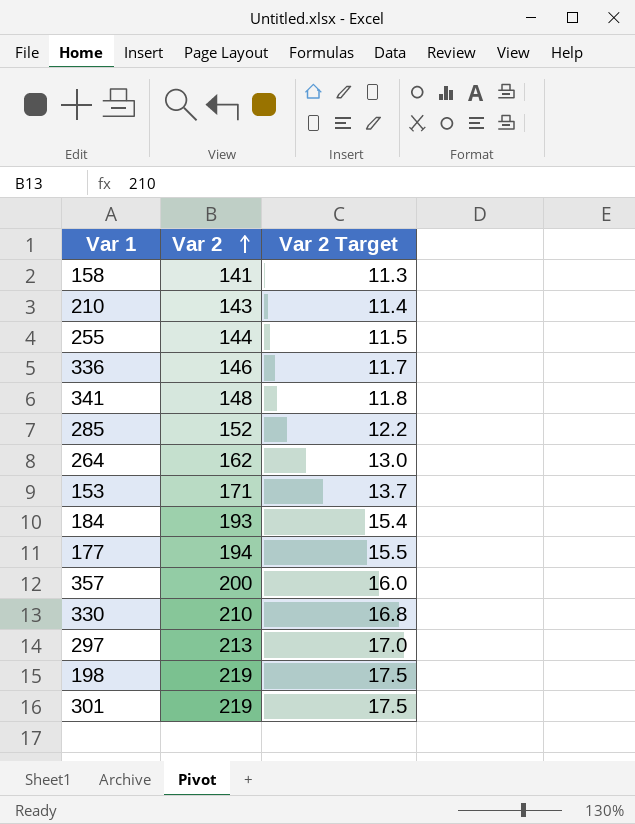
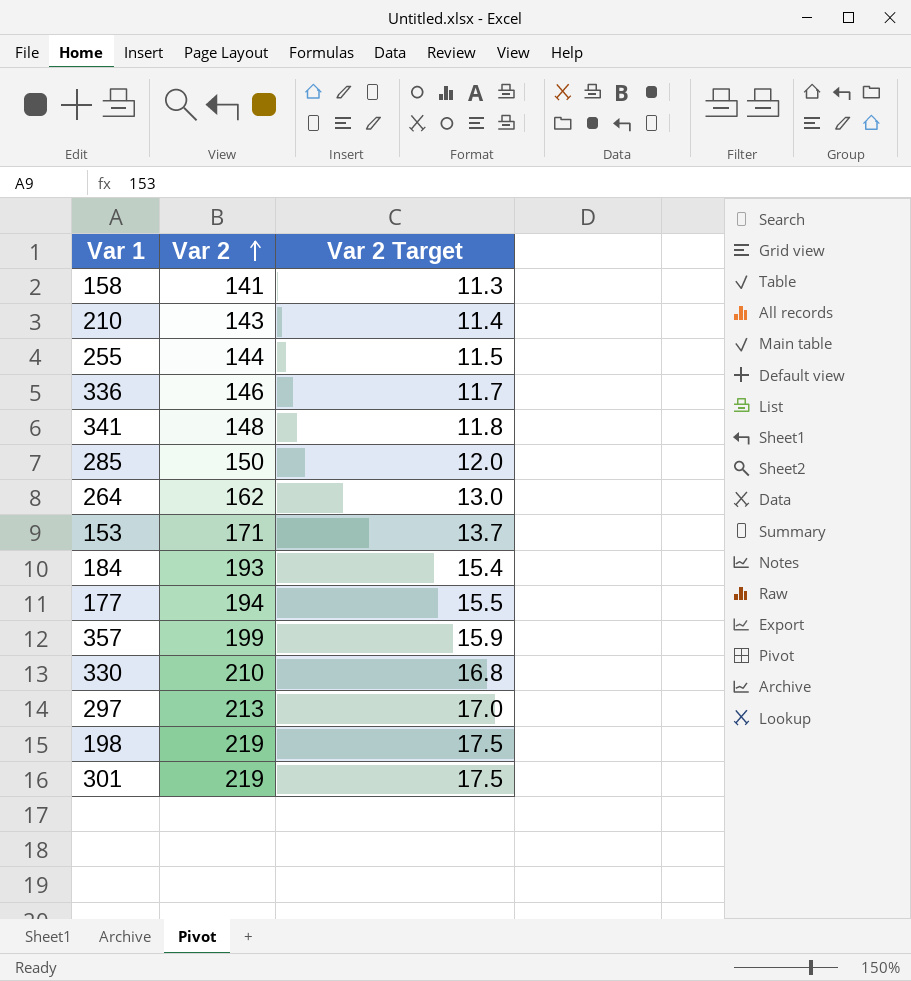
285 | Var 2: 152 -> 150
285 | Var 2 Target: 12.2 -> 12.0
357 | Var 2: 200 -> 199
357 | Var 2 Target: 16.0 -> 15.9

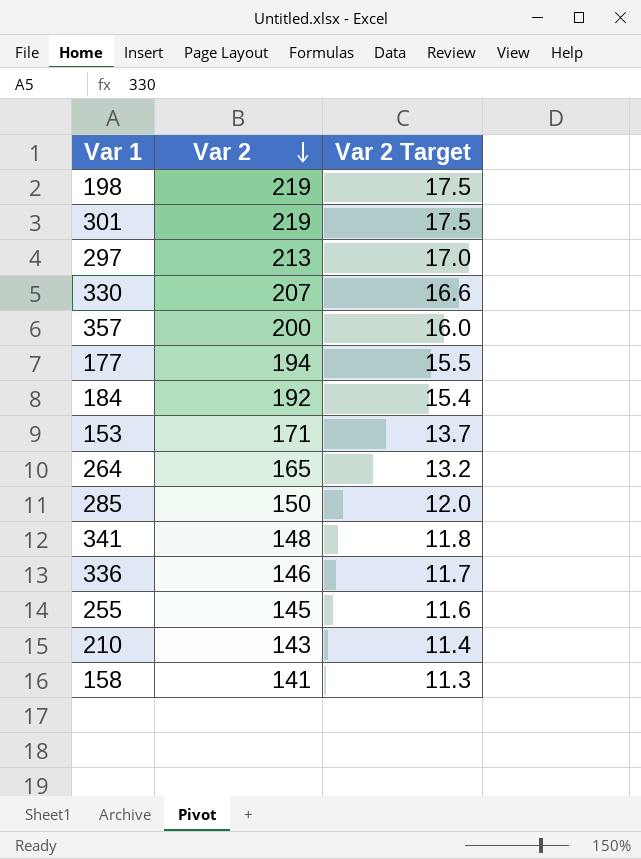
row order: Var 2 ascending -> Var 2 descending
330 | Var 2: 210 -> 207
330 | Var 2 Target: 16.8 -> 16.6
357 | Var 2: 199 -> 200
357 | Var 2 Target: 15.9 -> 16.0
184 | Var 2: 193 -> 192
264 | Var 2: 162 -> 165
264 | Var 2 Target: 13.0 -> 13.2
255 | Var 2: 144 -> 145
255 | Var 2 Target: 11.5 -> 11.6

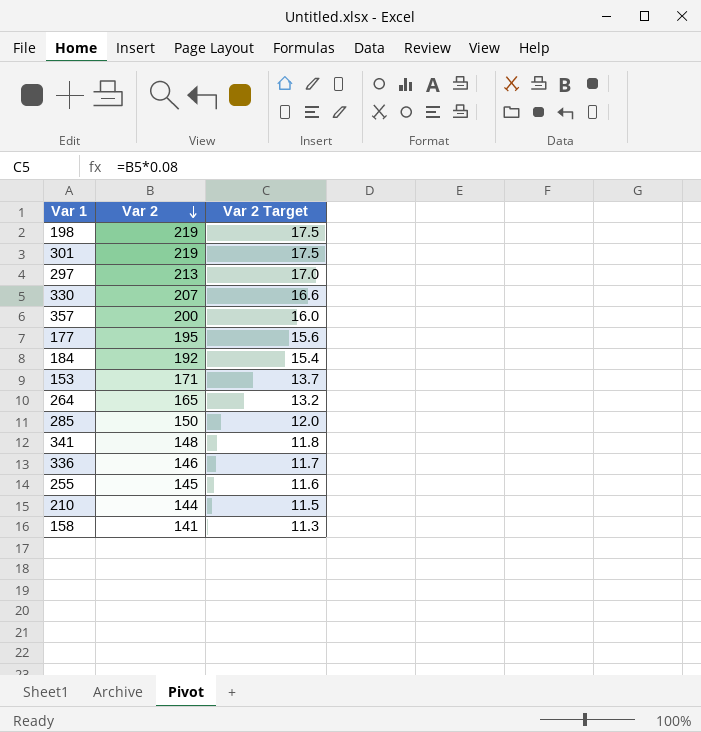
177 | Var 2: 194 -> 195
177 | Var 2 Target: 15.5 -> 15.6
210 | Var 2: 143 -> 144
210 | Var 2 Target: 11.4 -> 11.5

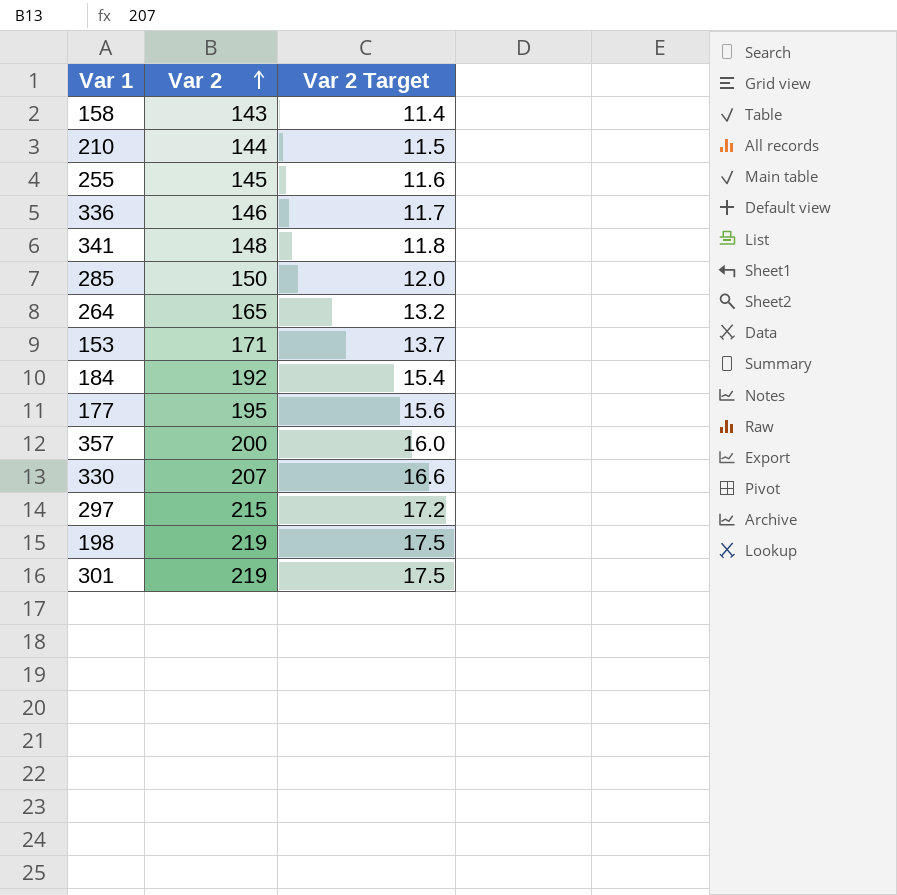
row order: Var 2 descending -> Var 2 ascending
158 | Var 2: 141 -> 143
158 | Var 2 Target: 11.3 -> 11.4
297 | Var 2: 213 -> 215
297 | Var 2 Target: 17.0 -> 17.2

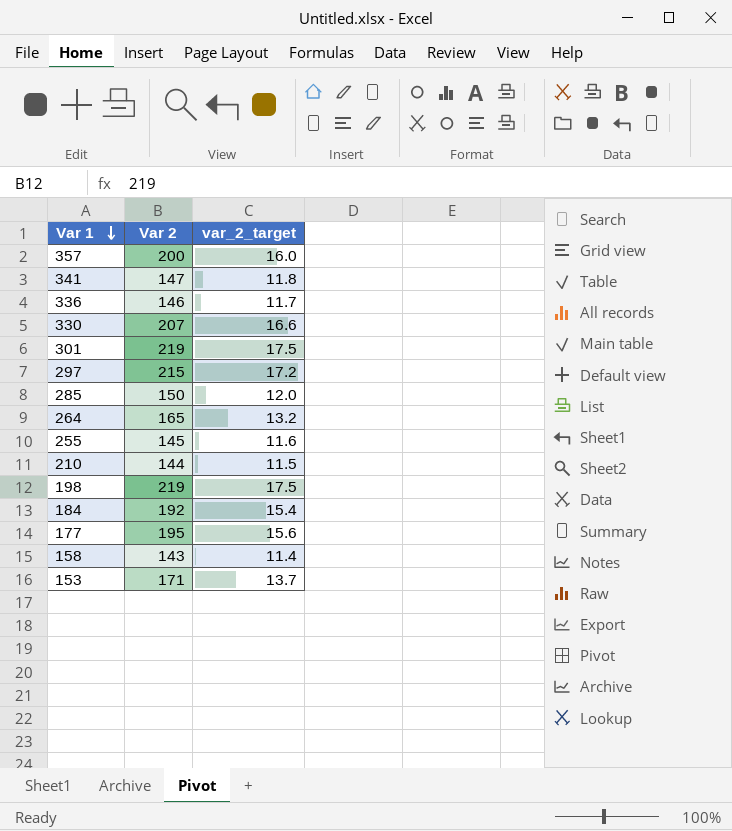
row order: Var 2 ascending -> Var 1 descending
column name: Var 2 Target -> var_2_target
341 | Var 2: 148 -> 147

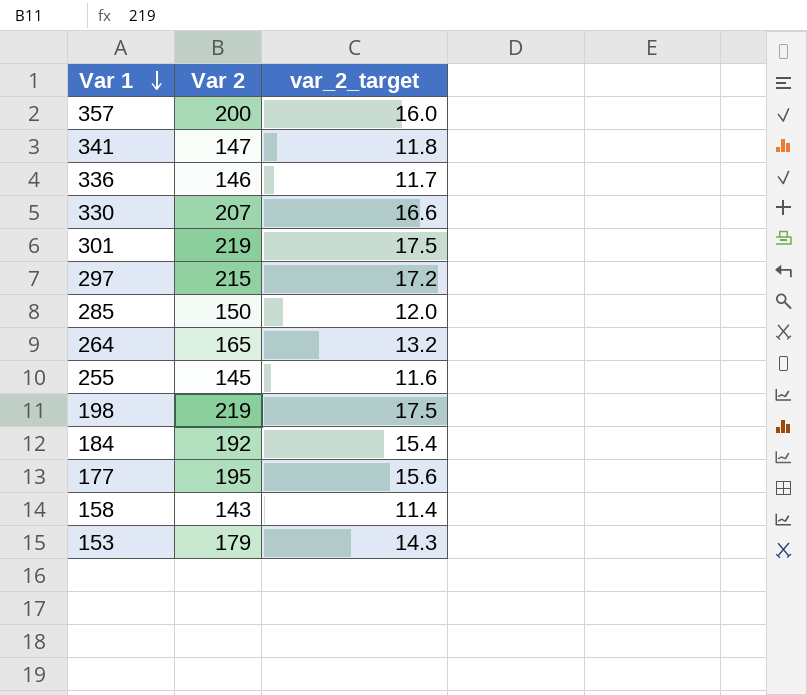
row 210: 144 | 11.5 -> none
153 | Var 2: 171 -> 179
153 | var_2_target: 13.7 -> 14.3

